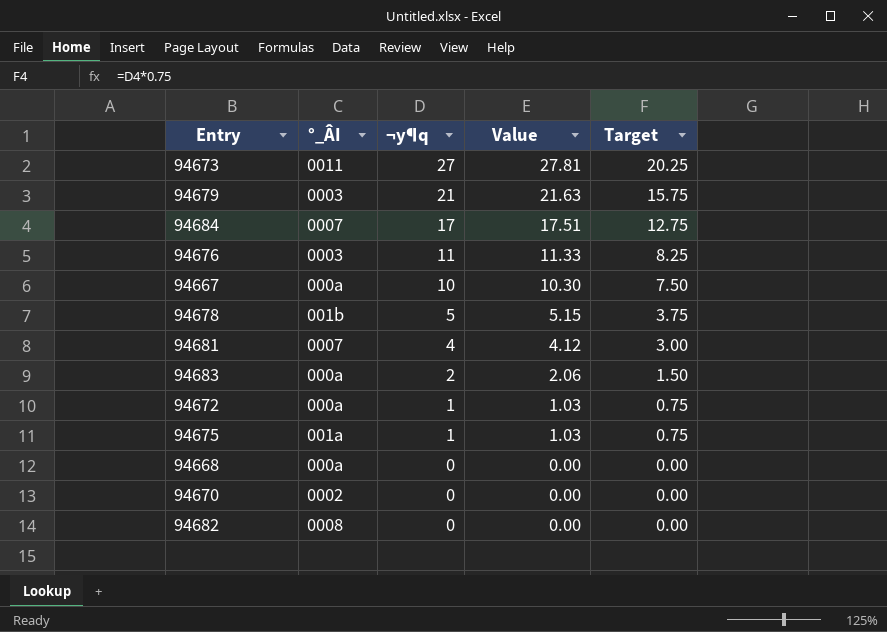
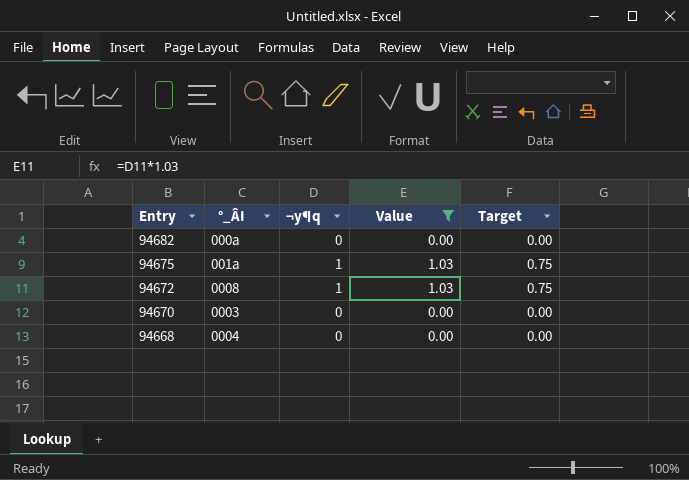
filter: none -> Value <= 1.03
row order: ¬y¶q descending -> Entry descending
94682 | °_ÂI: 0008 -> 000a
94672 | °_ÂI: 000a -> 0008
94670 | °_ÂI: 0002 -> 0003
94668 | °_ÂI: 000a -> 0004

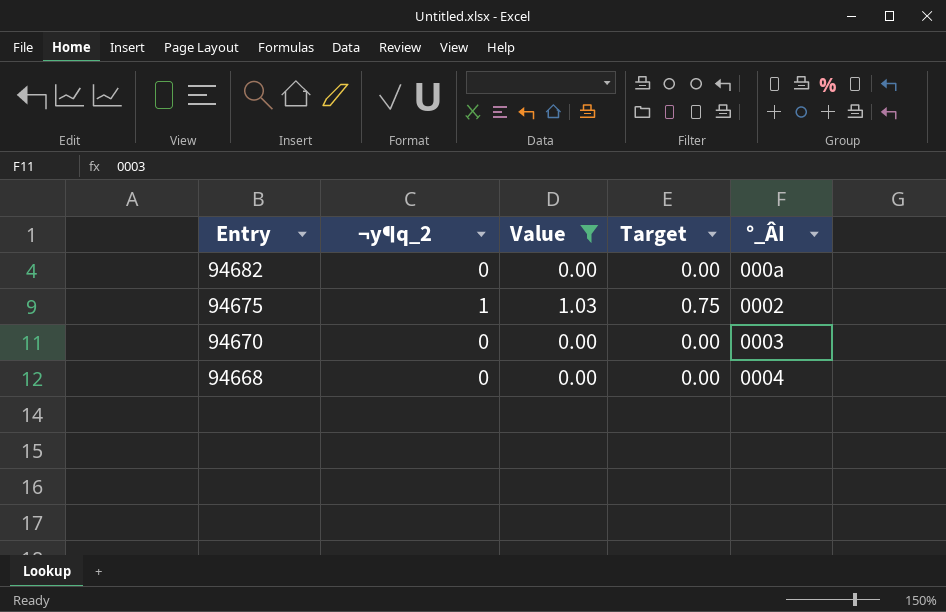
column name: ¬y¶q -> ¬y¶q_2
column °_ÂI | position: 2 -> 5
row 94672: 0008 | 1 | 1.03 | 0.75 -> none
94675 | °_ÂI: 001a -> 0002

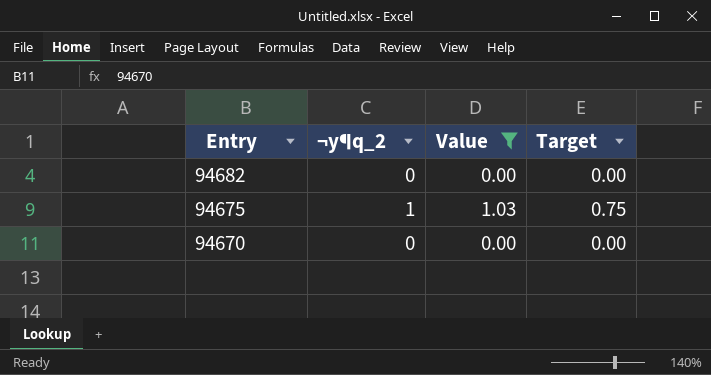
column °_ÂI | position: 5 -> none
row 94668: 0 | 0.00 | 0.00 | 0004 -> none

